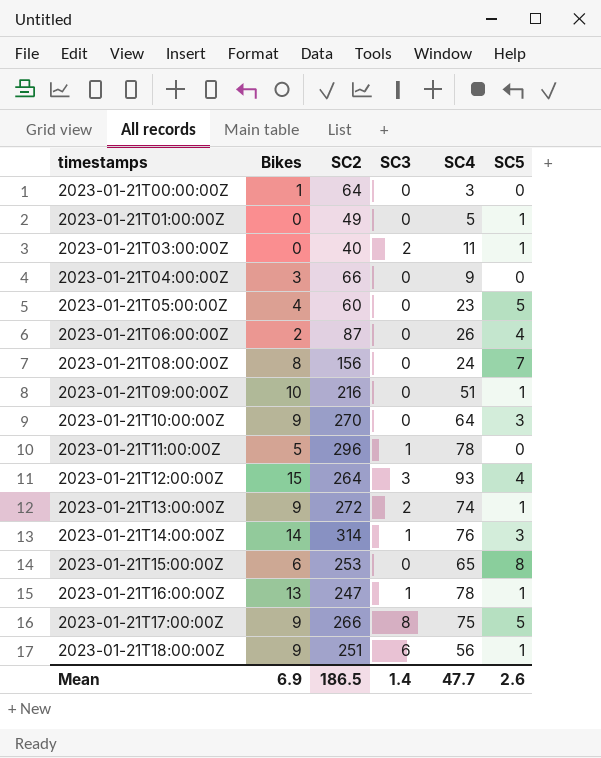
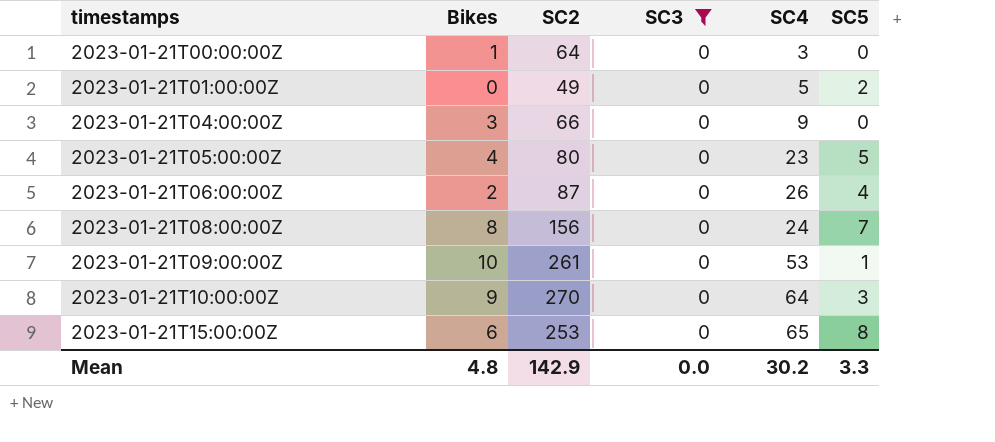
filter: none -> SC3 = 0
2023-01-21T01:00:00Z | SC5: 1 -> 2
2023-01-21T05:00:00Z | SC2: 60 -> 80
2023-01-21T09:00:00Z | SC2: 216 -> 261
2023-01-21T09:00:00Z | SC4: 51 -> 53
Mean | Bikes: 6.9 -> 4.8
Mean | SC2: 186.5 -> 142.9
Mean | SC3: 1.4 -> 0.0
Mean | SC4: 47.7 -> 30.2
Mean | SC5: 2.6 -> 3.3

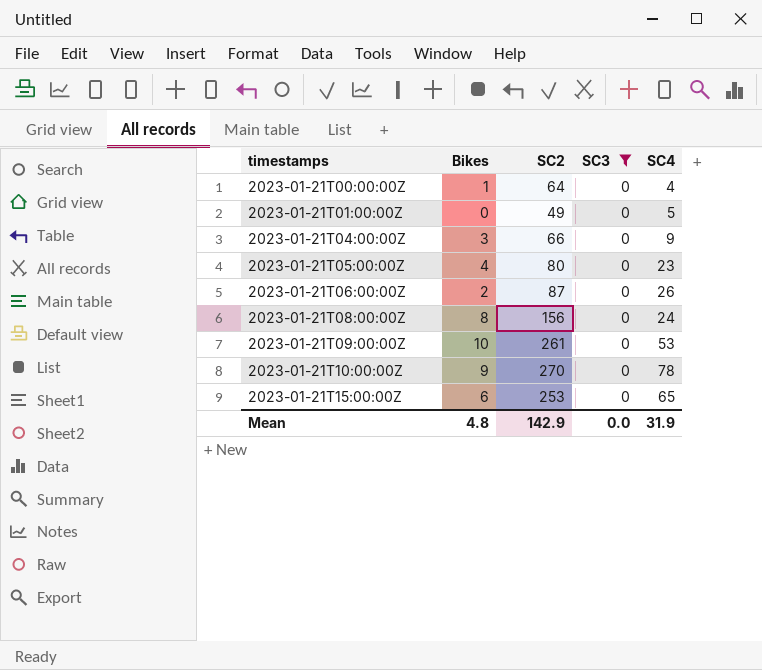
column SC5 | position: 6 -> none
2023-01-21T00:00:00Z | SC4: 3 -> 4
2023-01-21T10:00:00Z | SC4: 64 -> 78
Mean | SC4: 30.2 -> 31.9

